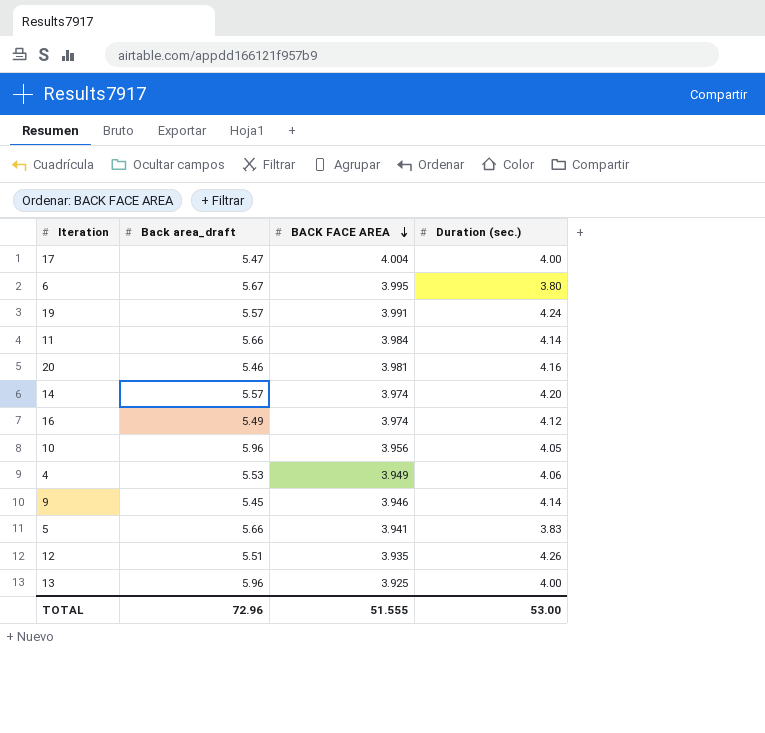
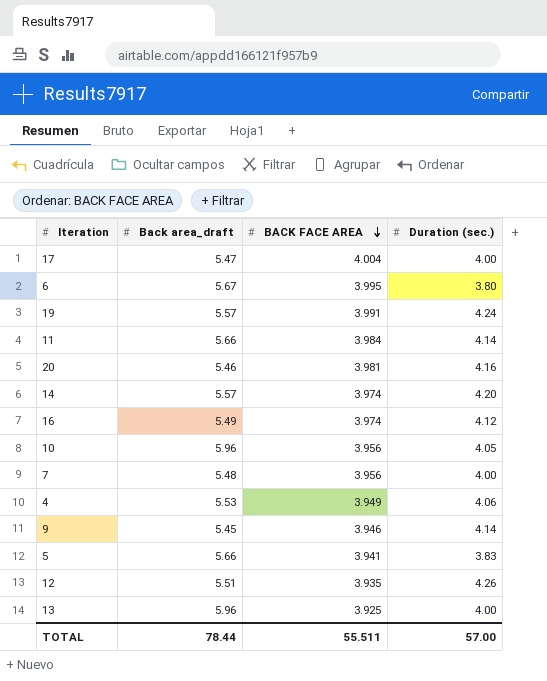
row 7: none -> 5.48 | 3.956 | 4.00
TOTAL | Back area_draft: 72.96 -> 78.44
TOTAL | BACK FACE AREA: 51.555 -> 55.511
TOTAL | Duration (sec.): 53.00 -> 57.00

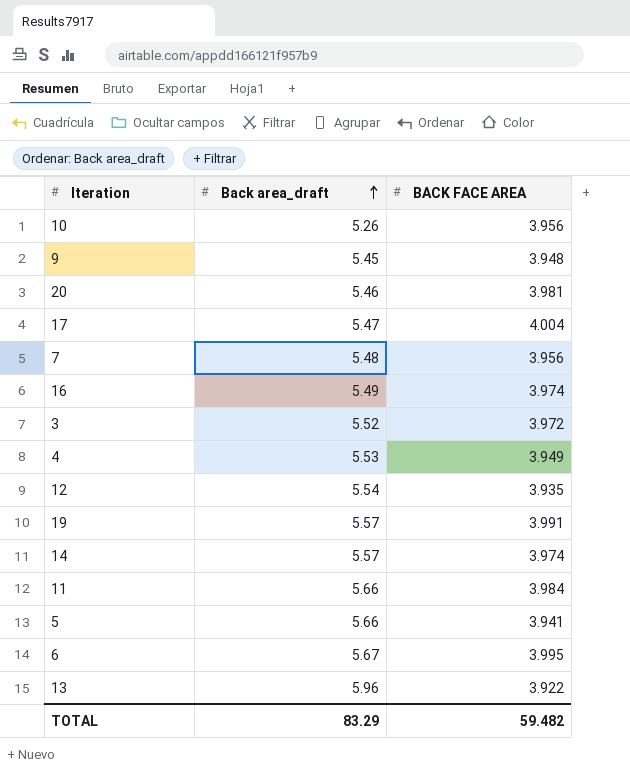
row order: BACK FACE AREA descending -> Back area_draft ascending
column Duration (sec.) | position: 4 -> none
10 | Back area_draft: 5.96 -> 5.26
9 | BACK FACE AREA: 3.946 -> 3.948
row 3: none -> 5.52 | 3.972
12 | Back area_draft: 5.51 -> 5.54
13 | BACK FACE AREA: 3.925 -> 3.922
TOTAL | Back area_draft: 78.44 -> 83.29
TOTAL | BACK FACE AREA: 55.511 -> 59.482

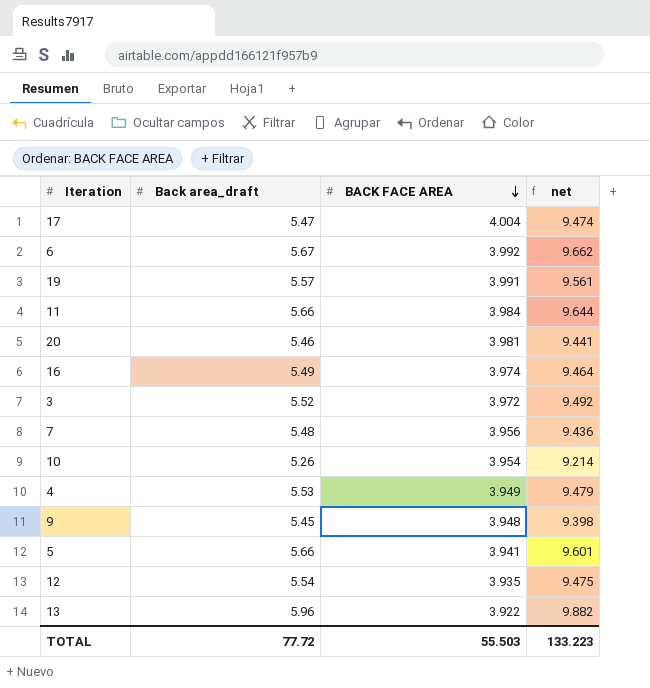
row order: Back area_draft ascending -> BACK FACE AREA descending
column net | formula: none -> [Back area_draft] + [BACK FACE AREA]
row 14: 5.57 | 3.974 -> none
6 | BACK FACE AREA: 3.995 -> 3.992
10 | BACK FACE AREA: 3.956 -> 3.954
TOTAL | Back area_draft: 83.29 -> 77.72
TOTAL | BACK FACE AREA: 59.482 -> 55.503

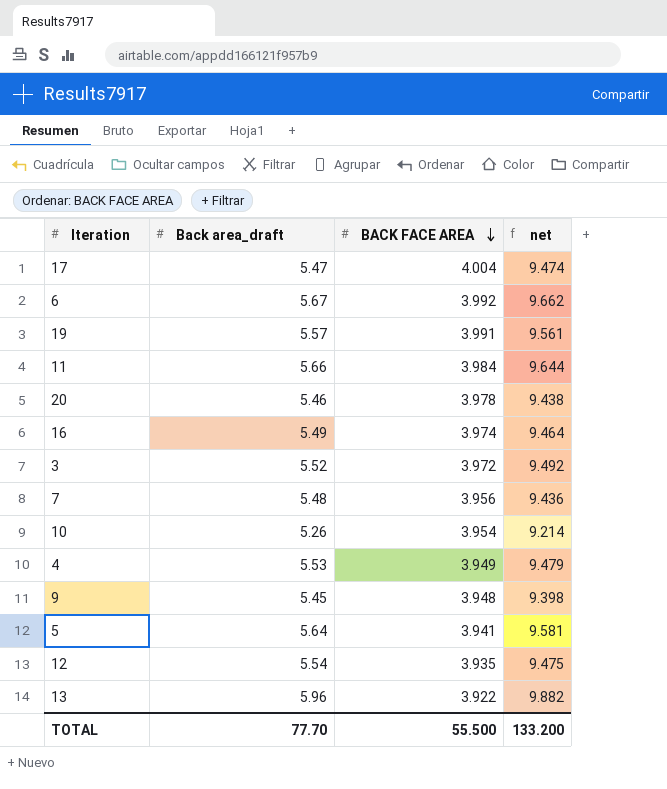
20 | BACK FACE AREA: 3.981 -> 3.978
20 | net: 9.441 -> 9.438
5 | Back area_draft: 5.66 -> 5.64
5 | net: 9.601 -> 9.581
TOTAL | Back area_draft: 77.72 -> 77.70
TOTAL | BACK FACE AREA: 55.503 -> 55.500
TOTAL | net: 133.223 -> 133.200

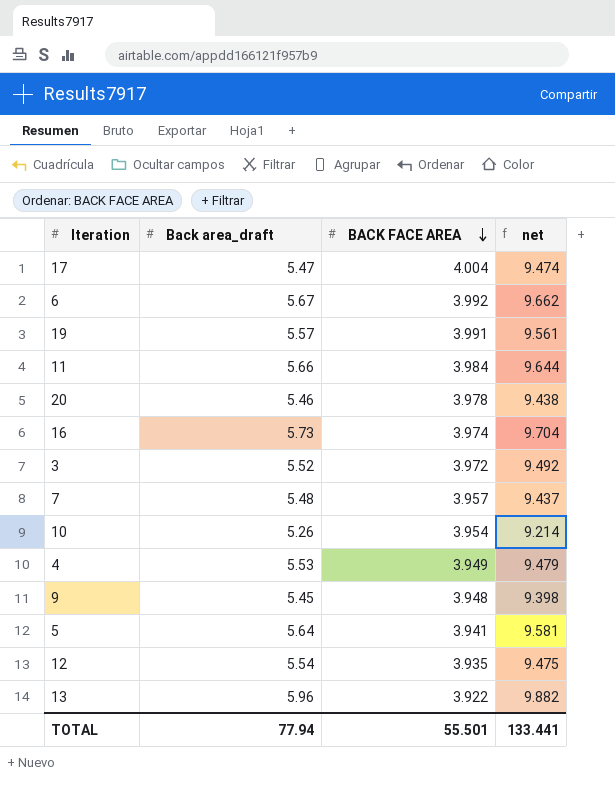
16 | Back area_draft: 5.49 -> 5.73
16 | net: 9.464 -> 9.704
7 | BACK FACE AREA: 3.956 -> 3.957
7 | net: 9.436 -> 9.437
TOTAL | Back area_draft: 77.70 -> 77.94
TOTAL | BACK FACE AREA: 55.500 -> 55.501
TOTAL | net: 133.200 -> 133.441

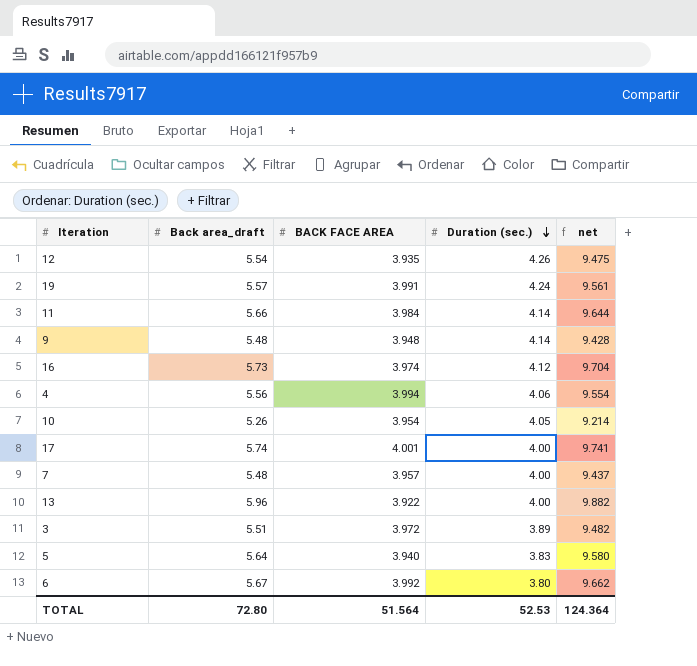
row order: BACK FACE AREA descending -> Duration (sec.) descending
column Duration (sec.) | position: none -> 4
row 20: 5.46 | 3.978 | 9.438 -> none
9 | Back area_draft: 5.45 -> 5.48
9 | net: 9.398 -> 9.428
4 | Back area_draft: 5.53 -> 5.56
4 | BACK FACE AREA: 3.949 -> 3.994
4 | net: 9.479 -> 9.554
17 | Back area_draft: 5.47 -> 5.74
17 | BACK FACE AREA: 4.004 -> 4.001
17 | net: 9.474 -> 9.741
3 | Back area_draft: 5.52 -> 5.51
3 | net: 9.492 -> 9.482
5 | BACK FACE AREA: 3.941 -> 3.940
5 | net: 9.581 -> 9.580
TOTAL | Back area_draft: 77.94 -> 72.80
TOTAL | BACK FACE AREA: 55.501 -> 51.564
TOTAL | net: 133.441 -> 124.364

